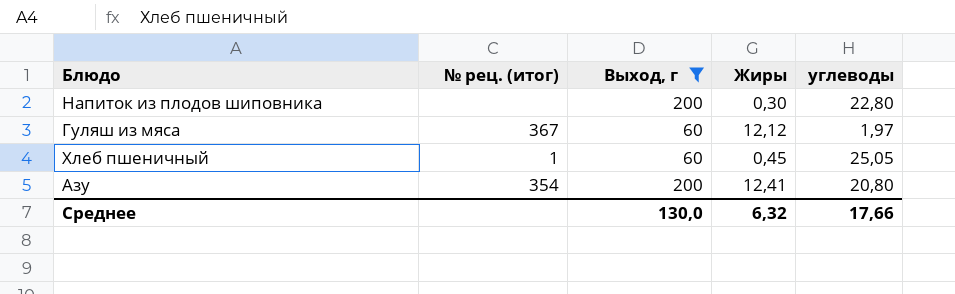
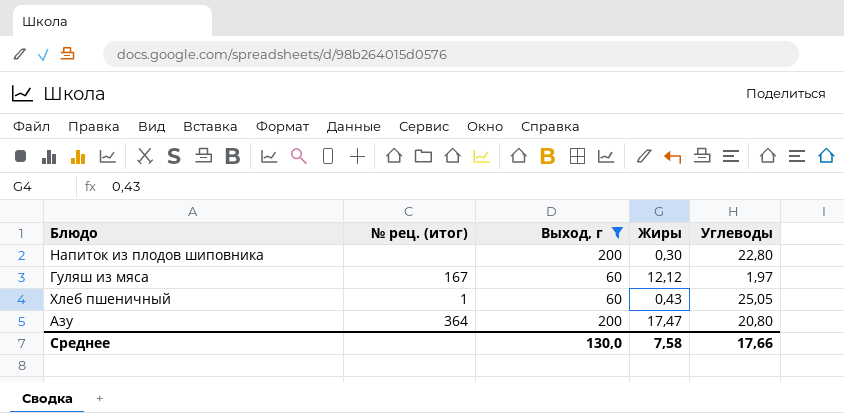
column name: углеводы -> Углеводы
Гуляш из мяса | № рец. (итог): 367 -> 167
Хлеб пшеничный | Жиры: 0,45 -> 0,43
Азу | № рец. (итог): 354 -> 364
Азу | Жиры: 12,41 -> 17,47
Среднее | Жиры: 6,32 -> 7,58

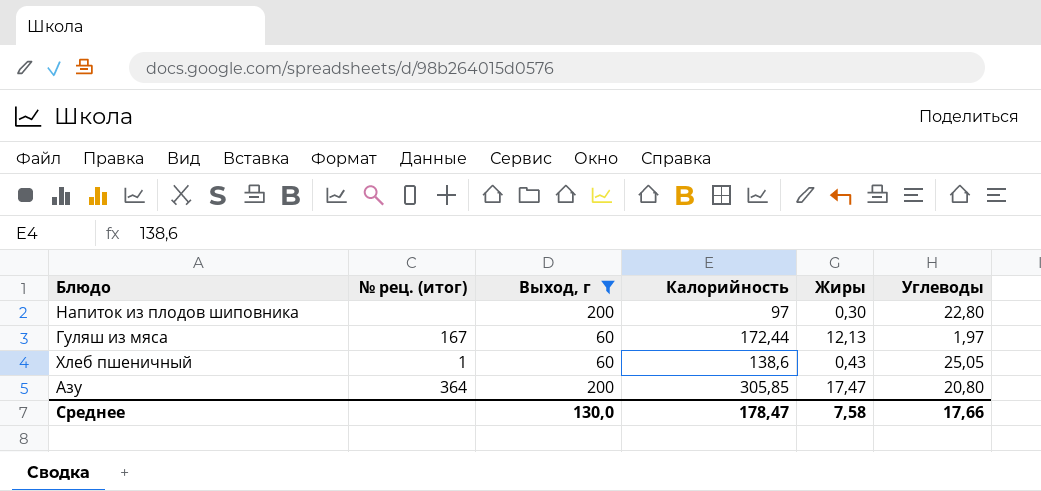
column Калорийность | position: none -> 4
Гуляш из мяса | Жиры: 12,12 -> 12,13

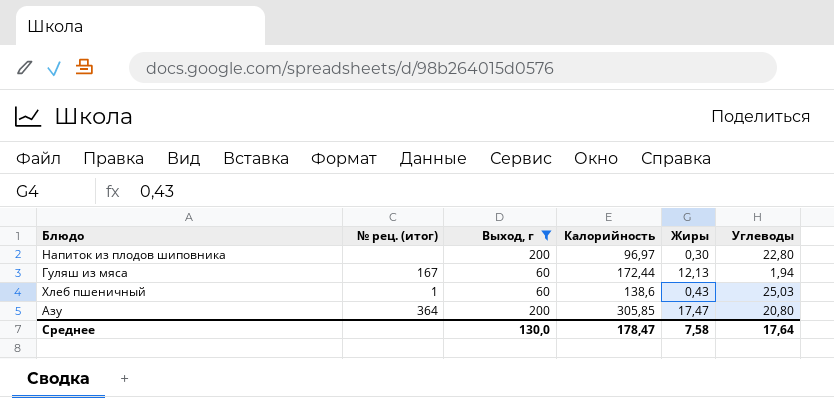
Напиток из плодов шиповника | Калорийность: 97 -> 96,97
Гуляш из мяса | Углеводы: 1,97 -> 1,94
Хлеб пшеничный | Углеводы: 25,05 -> 25,03
Среднее | Углеводы: 17,66 -> 17,64

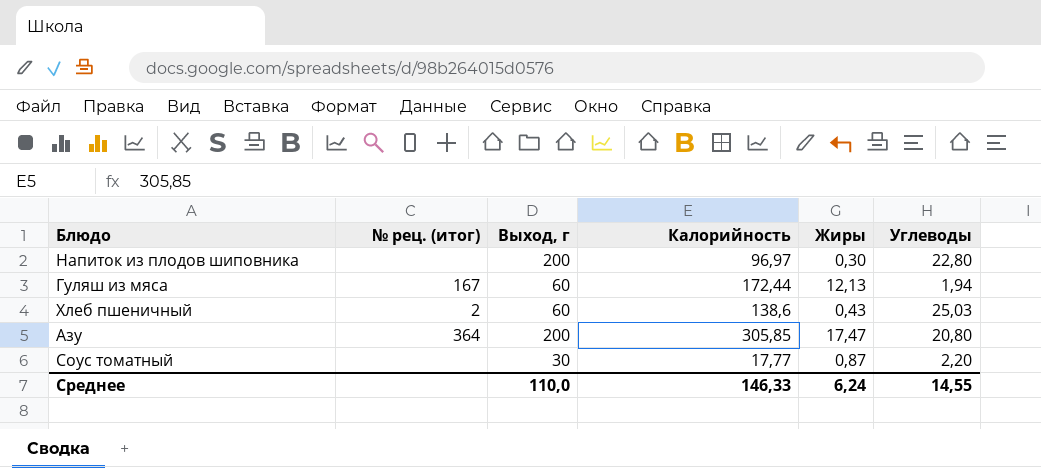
filter: Выход, г != 30 -> none
Хлеб пшеничный | № рец. (итог): 1 -> 2
Среднее | Выход, г: 130,0 -> 110,0
Среднее | Калорийность: 178,47 -> 146,33
Среднее | Жиры: 7,58 -> 6,24
Среднее | Углеводы: 17,64 -> 14,55

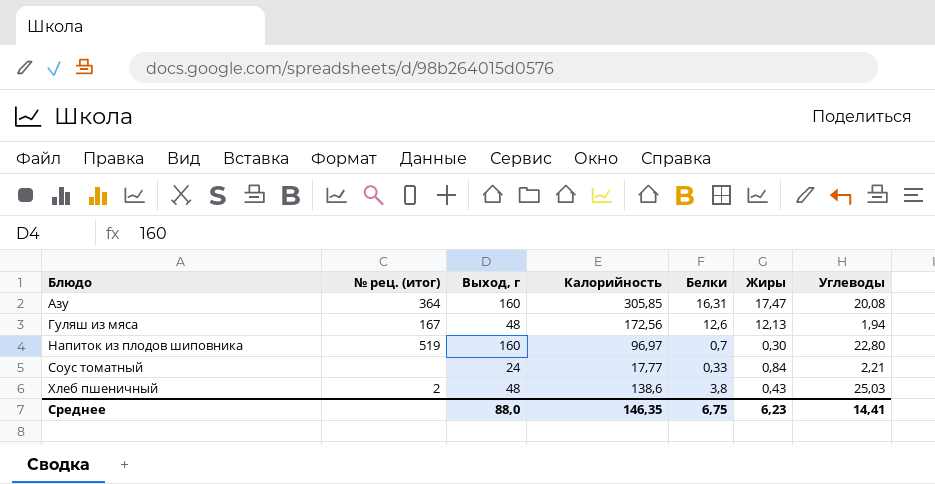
row order: none -> Блюдо ascending
column Белки | position: none -> 5
Азу | Выход, г: 200 -> 160
Азу | Углеводы: 20,80 -> 20,08
Гуляш из мяса | Выход, г: 60 -> 48
Гуляш из мяса | Калорийность: 172,44 -> 172,56
Напиток из плодов шиповника | № рец. (итог): none -> 519
Напиток из плодов шиповника | Выход, г: 200 -> 160
Соус томатный | Выход, г: 30 -> 24
Соус томатный | Жиры: 0,87 -> 0,84
Соус томатный | Углеводы: 2,20 -> 2,21
Хлеб пшеничный | Выход, г: 60 -> 48
Среднее | Выход, г: 110,0 -> 88,0
Среднее | Калорийность: 146,33 -> 146,35
Среднее | Жиры: 6,24 -> 6,23
Среднее | Углеводы: 14,55 -> 14,41

